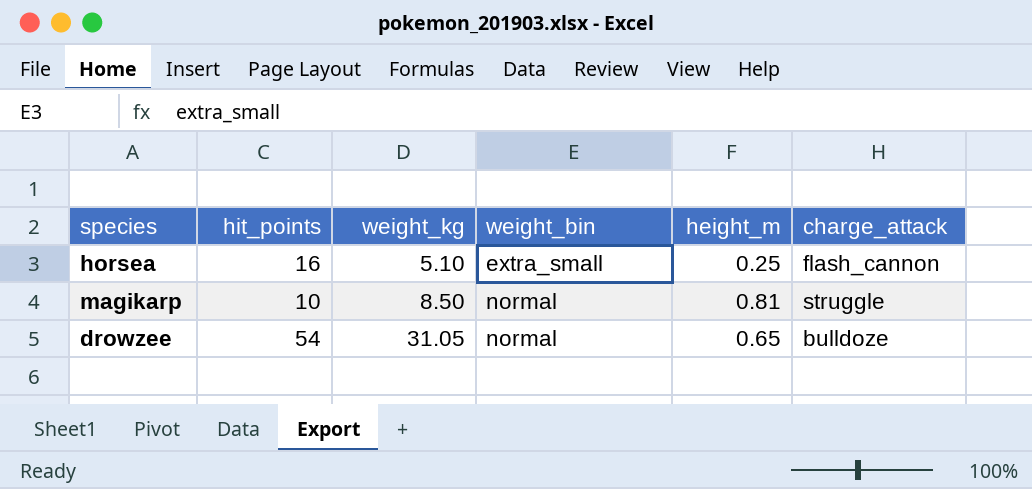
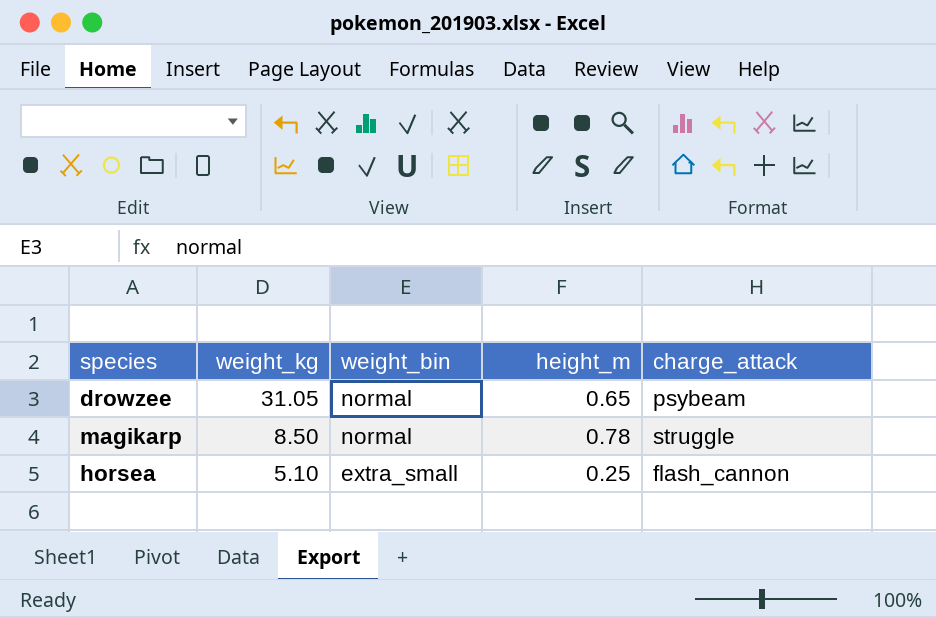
row order: weight_kg ascending -> weight_kg descending
column hit_points | position: 2 -> none
drowzee | charge_attack: bulldoze -> psybeam
magikarp | height_m: 0.81 -> 0.78

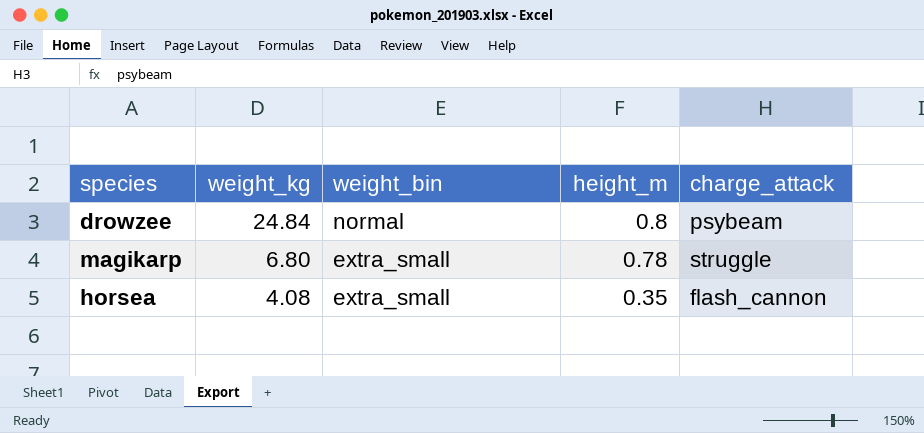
drowzee | weight_kg: 31.05 -> 24.84
drowzee | height_m: 0.65 -> 0.8
magikarp | weight_kg: 8.50 -> 6.80
magikarp | weight_bin: normal -> extra_small
horsea | weight_kg: 5.10 -> 4.08
horsea | height_m: 0.25 -> 0.35

